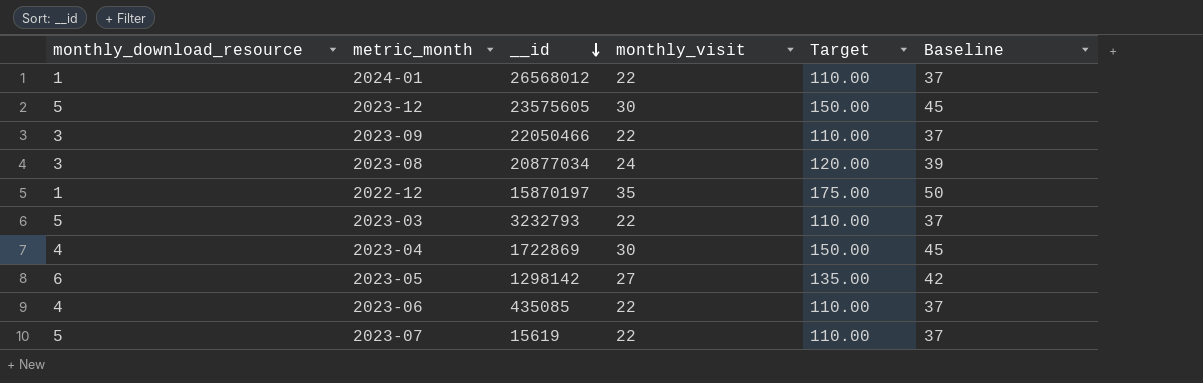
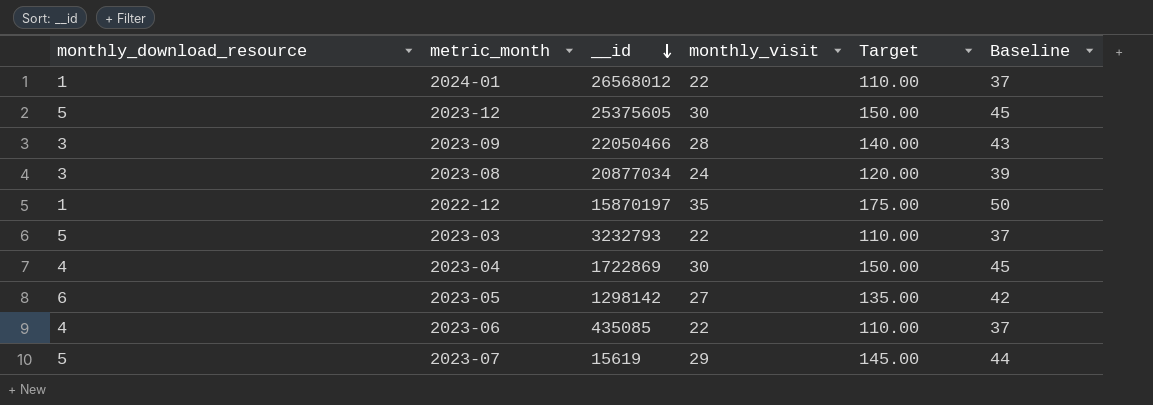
2023-12 | __id: 23575605 -> 25375605
2023-09 | monthly_visit: 22 -> 28
2023-09 | Target: 110.00 -> 140.00
2023-09 | Baseline: 37 -> 43
2023-07 | monthly_visit: 22 -> 29
2023-07 | Target: 110.00 -> 145.00
2023-07 | Baseline: 37 -> 44

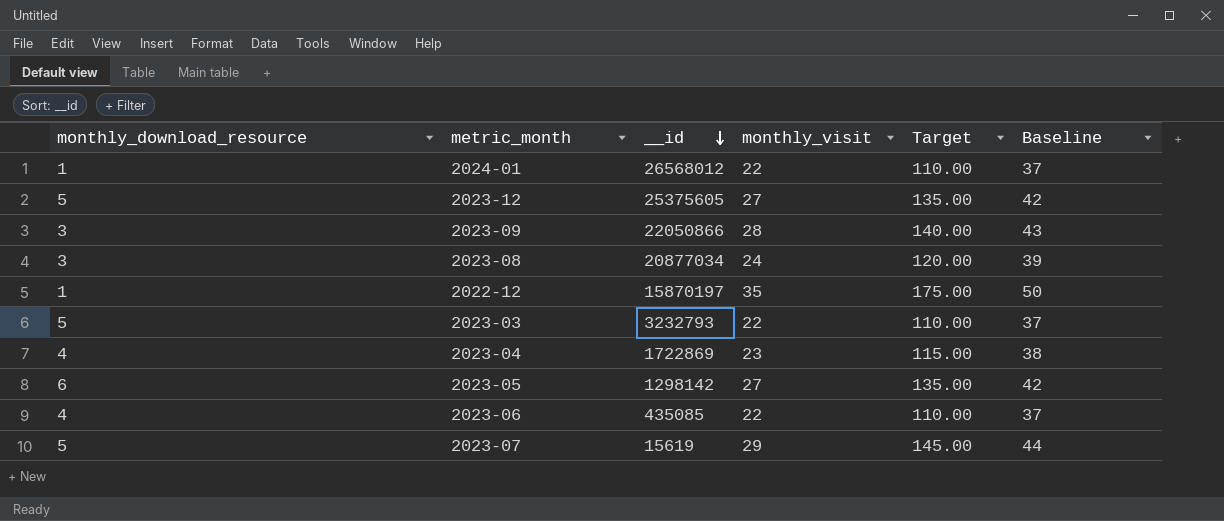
2023-12 | monthly_visit: 30 -> 27
2023-12 | Target: 150.00 -> 135.00
2023-12 | Baseline: 45 -> 42
2023-09 | __id: 22050466 -> 22050866
2023-04 | monthly_visit: 30 -> 23
2023-04 | Target: 150.00 -> 115.00
2023-04 | Baseline: 45 -> 38

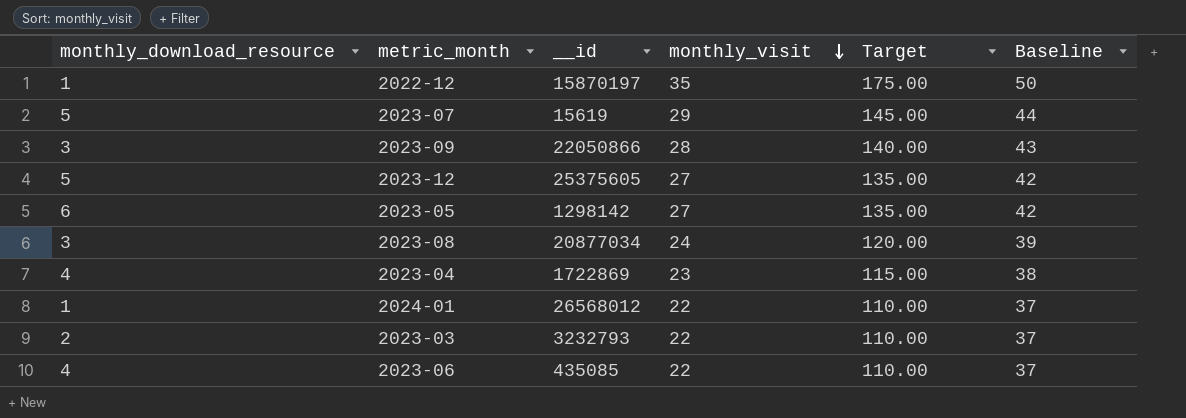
row order: __id descending -> monthly_visit descending
2023-03 | monthly_download_resource: 5 -> 2

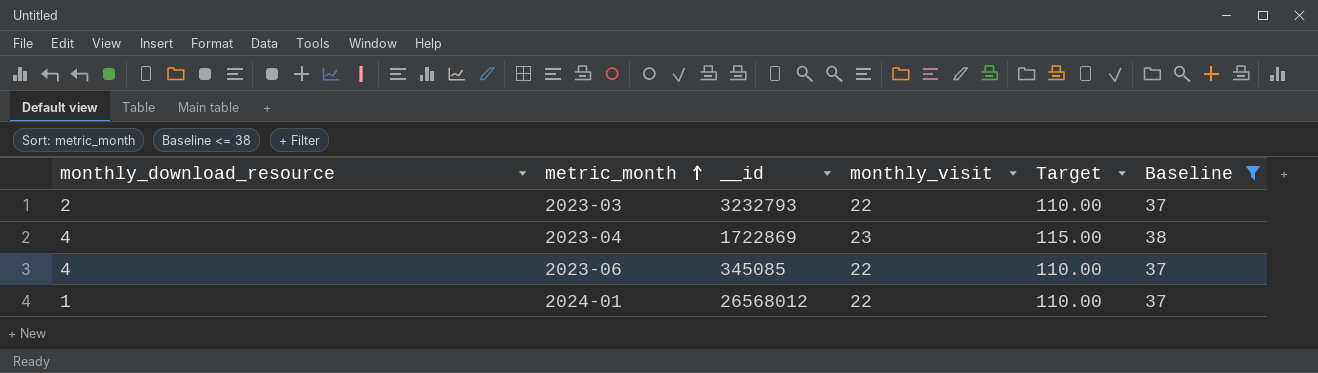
filter: none -> Baseline <= 38
row order: monthly_visit descending -> metric_month ascending
2023-06 | __id: 435085 -> 345085

